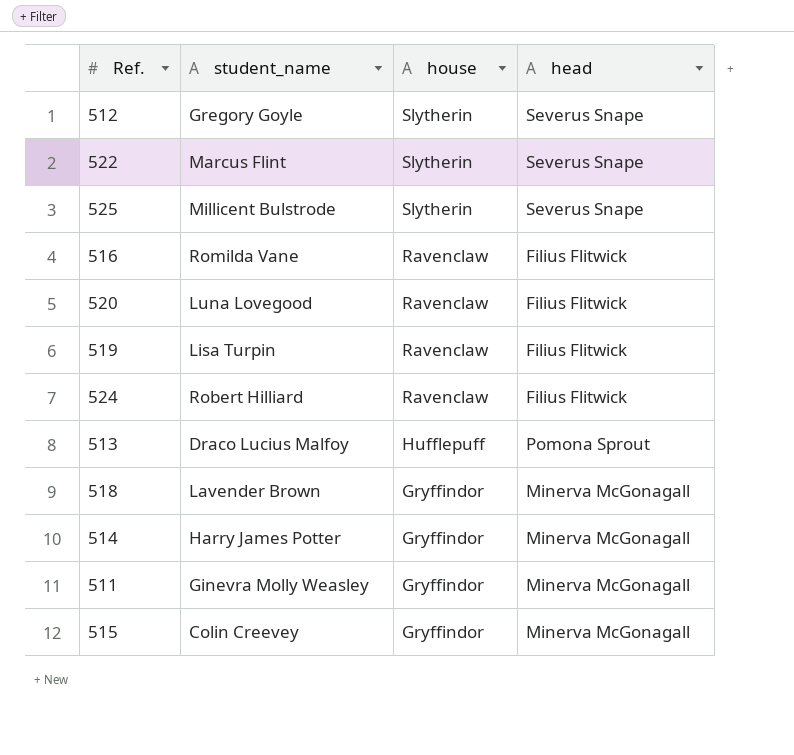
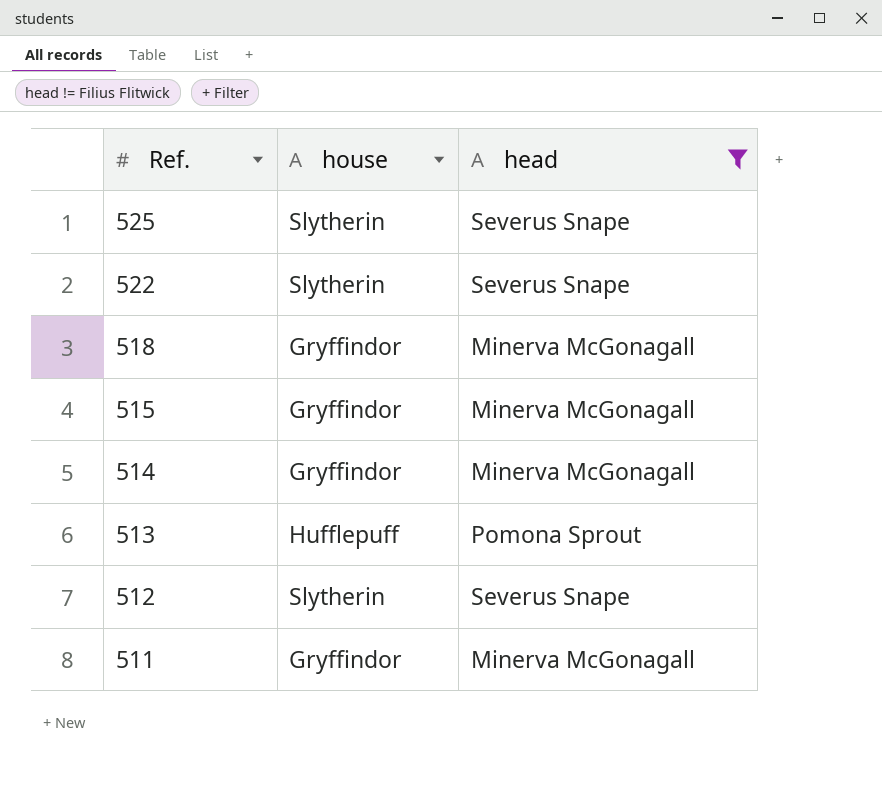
filter: none -> head != Filius Flitwick
row order: house descending -> Ref. descending
column student_name | position: 2 -> none

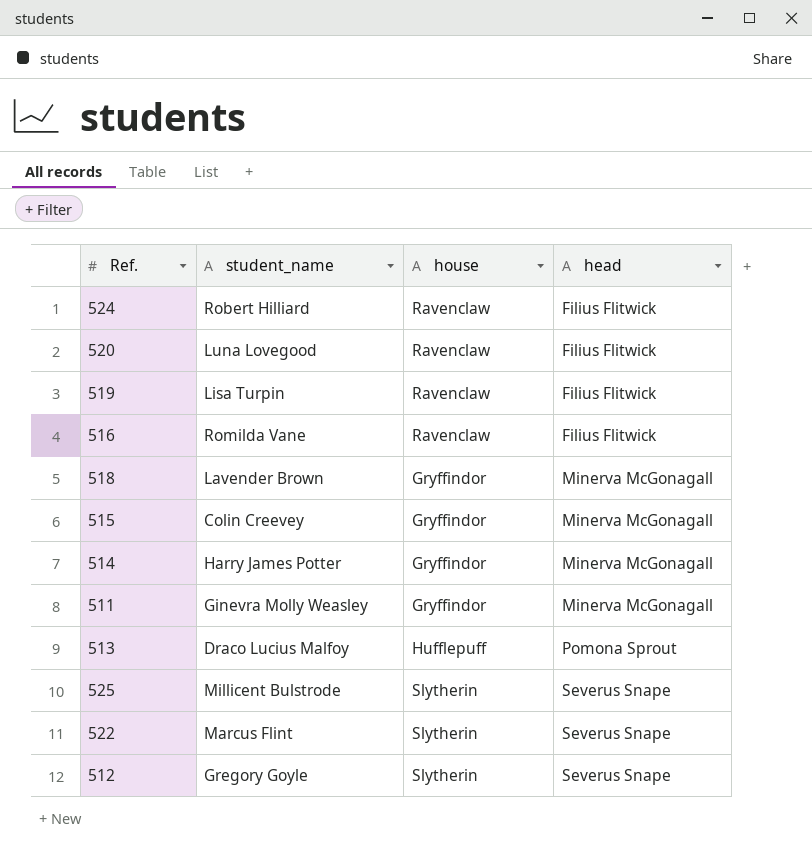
filter: head != Filius Flitwick -> none
row order: Ref. descending -> head ascending
column student_name | position: none -> 2

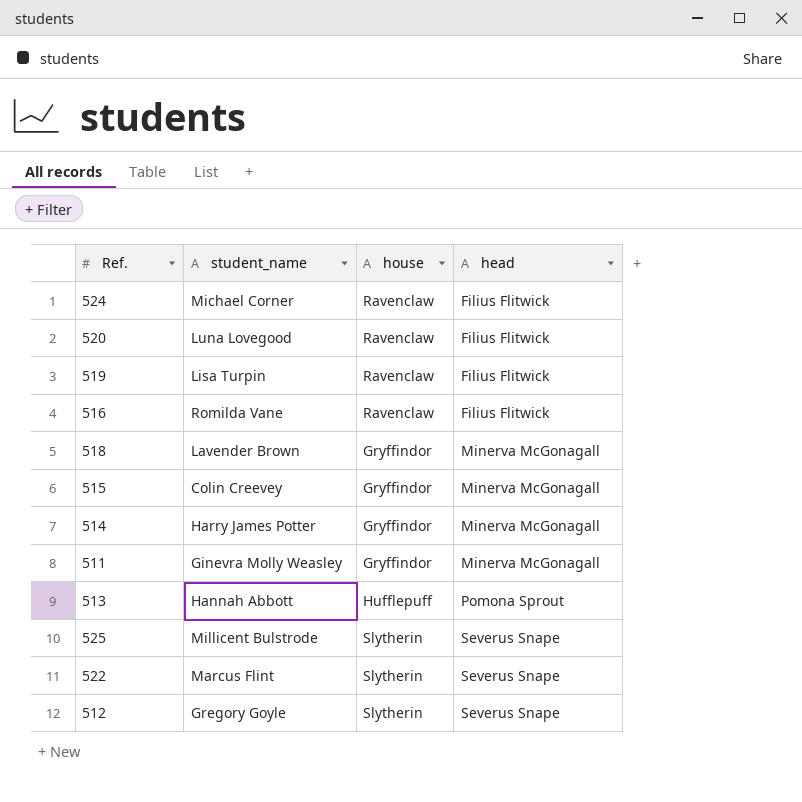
524 | student_name: Robert Hilliard -> Michael Corner
513 | student_name: Draco Lucius Malfoy -> Hannah Abbott

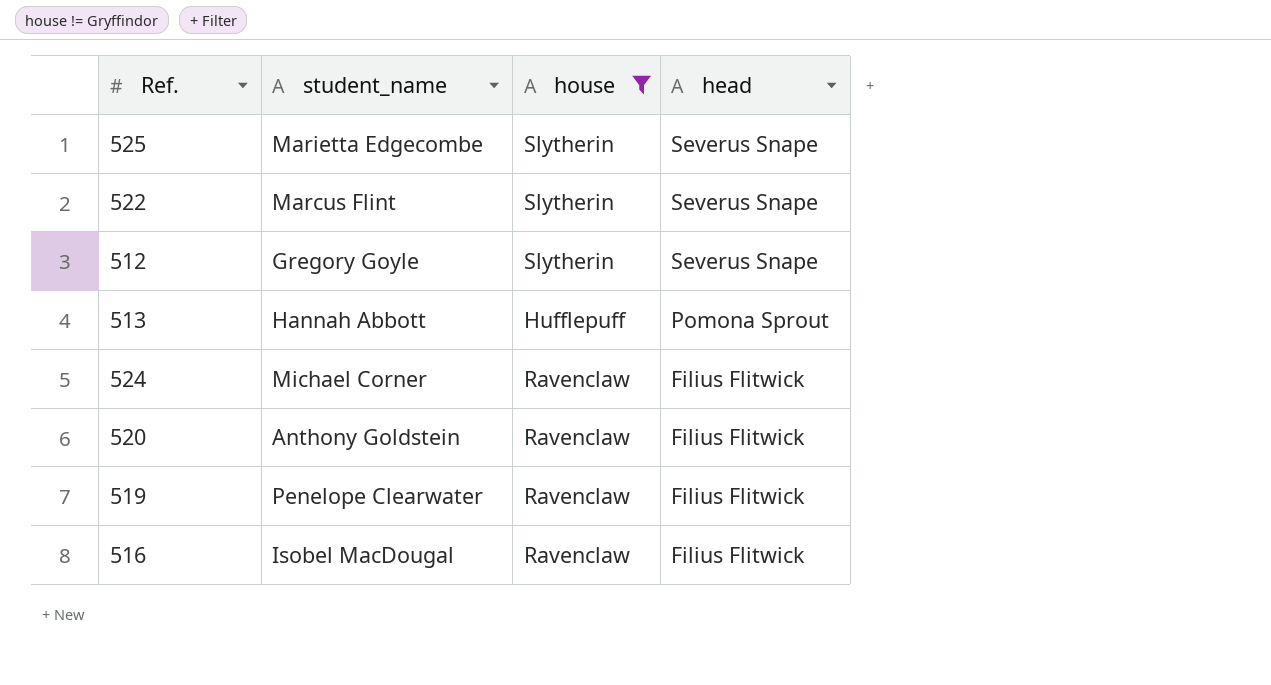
filter: none -> house != Gryffindor
row order: head ascending -> head descending
525 | student_name: Millicent Bulstrode -> Marietta Edgecombe
520 | student_name: Luna Lovegood -> Anthony Goldstein
519 | student_name: Lisa Turpin -> Penelope Clearwater
516 | student_name: Romilda Vane -> Isobel MacDougal

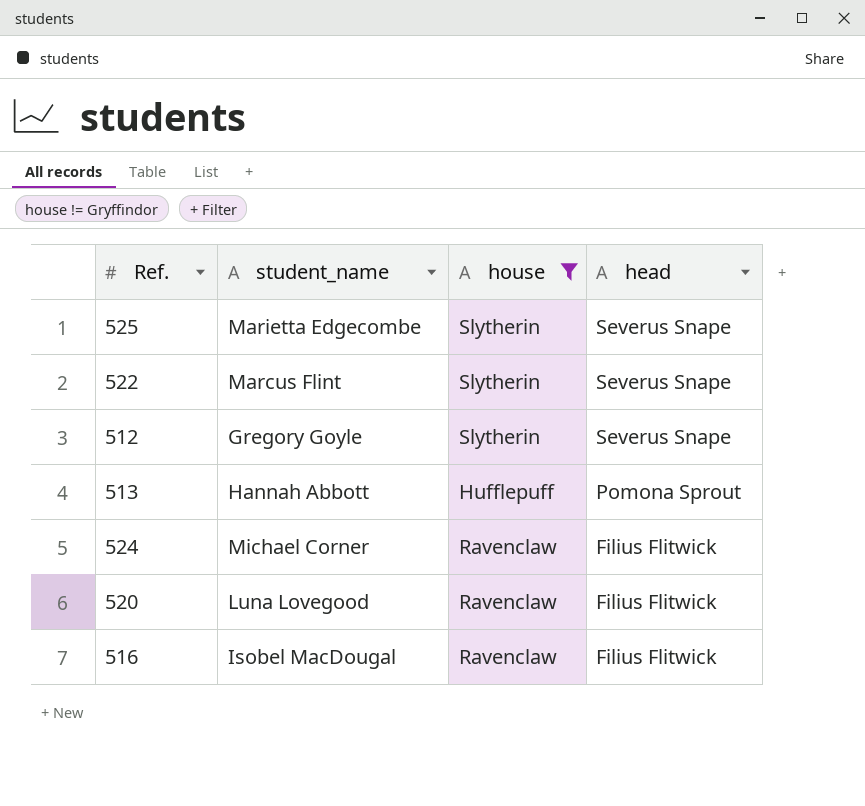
row 519: Penelope Clearwater | Ravenclaw | Filius Flitwick -> none
520 | student_name: Anthony Goldstein -> Luna Lovegood

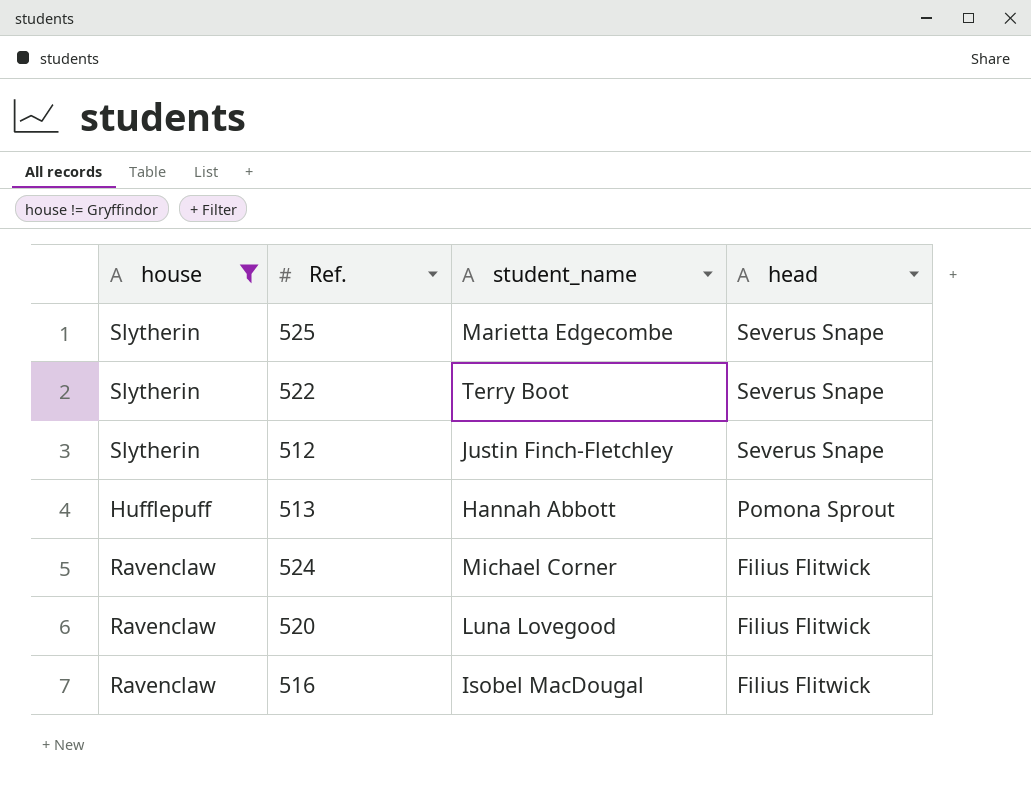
column house | position: 3 -> 1
522 | student_name: Marcus Flint -> Terry Boot
512 | student_name: Gregory Goyle -> Justin Finch-Fletchley

